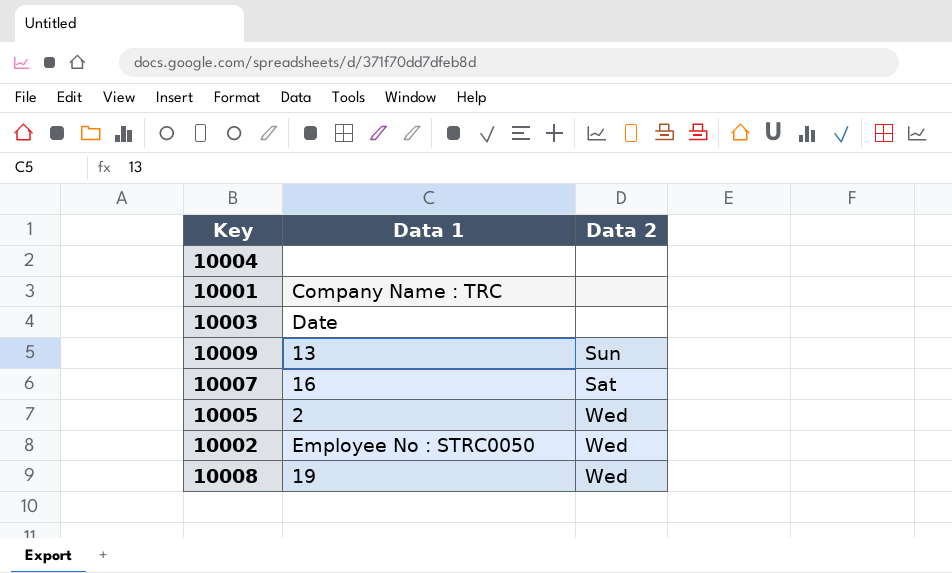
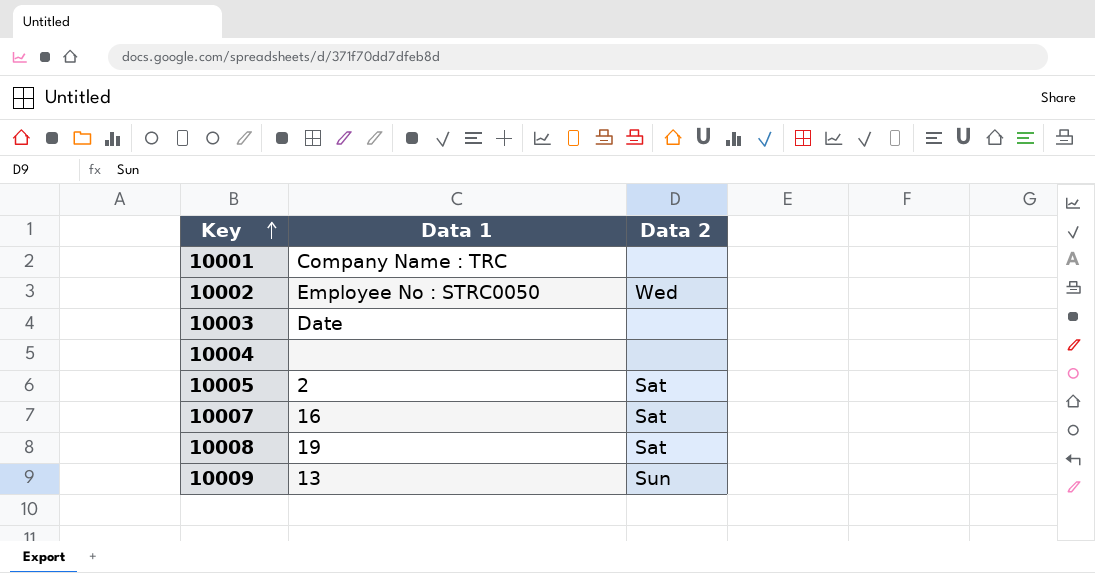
row order: none -> Key ascending
10005 | Data 2: Wed -> Sat
10008 | Data 2: Wed -> Sat

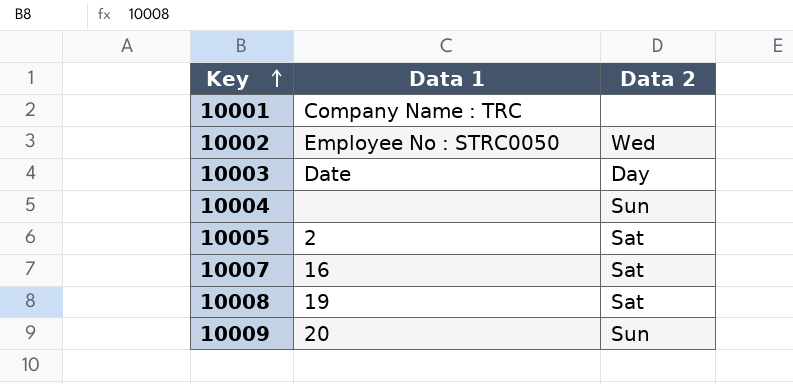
10003 | Data 2: none -> Day
10004 | Data 2: none -> Sun
10009 | Data 1: 13 -> 20

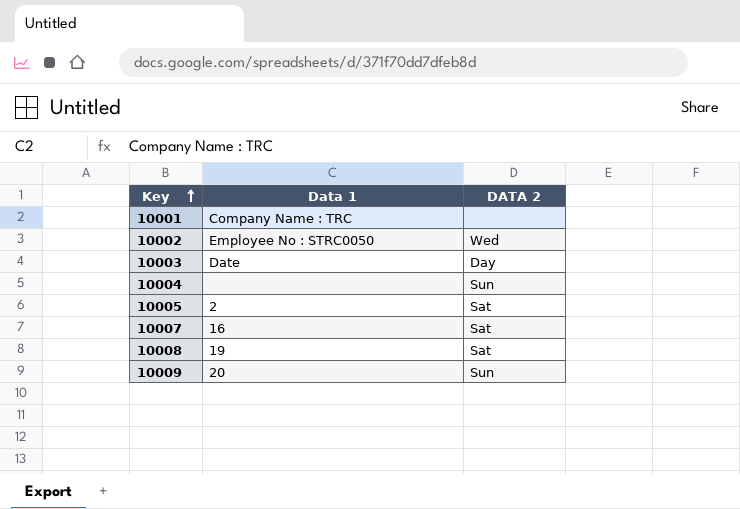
column name: Data 2 -> DATA 2

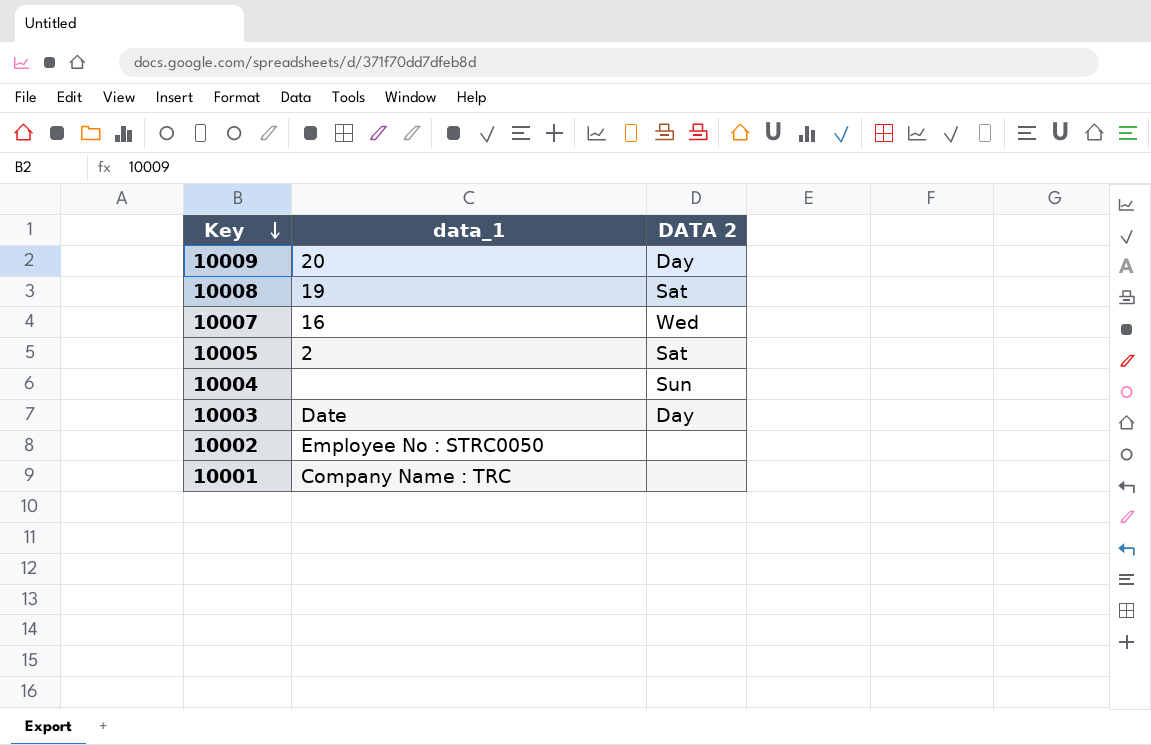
row order: Key ascending -> Key descending
column name: Data 1 -> data_1
10009 | DATA 2: Sun -> Day
10007 | DATA 2: Sat -> Wed
10002 | DATA 2: Wed -> none

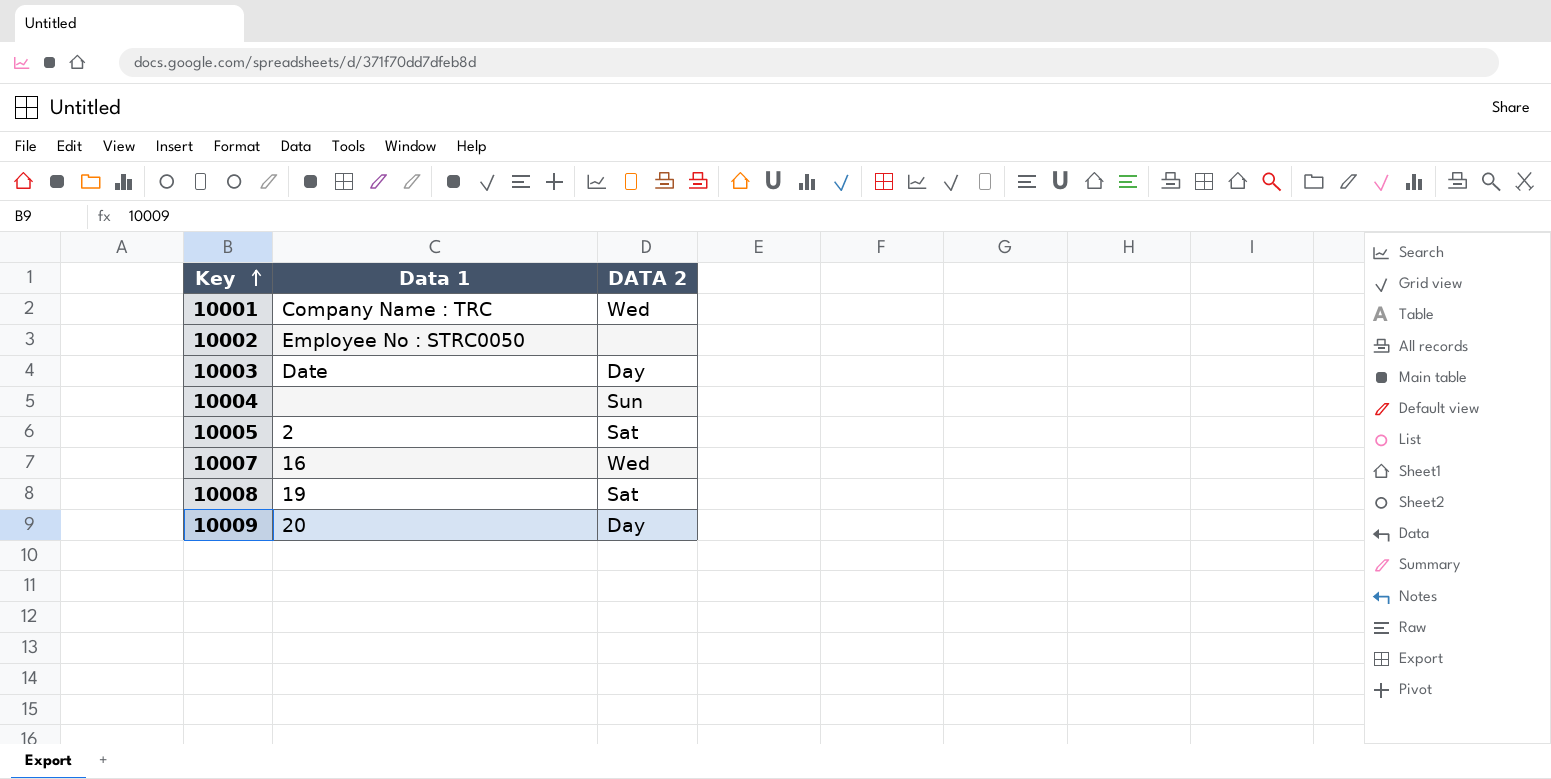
row order: Key descending -> Key ascending
column name: data_1 -> Data 1
10001 | DATA 2: none -> Wed

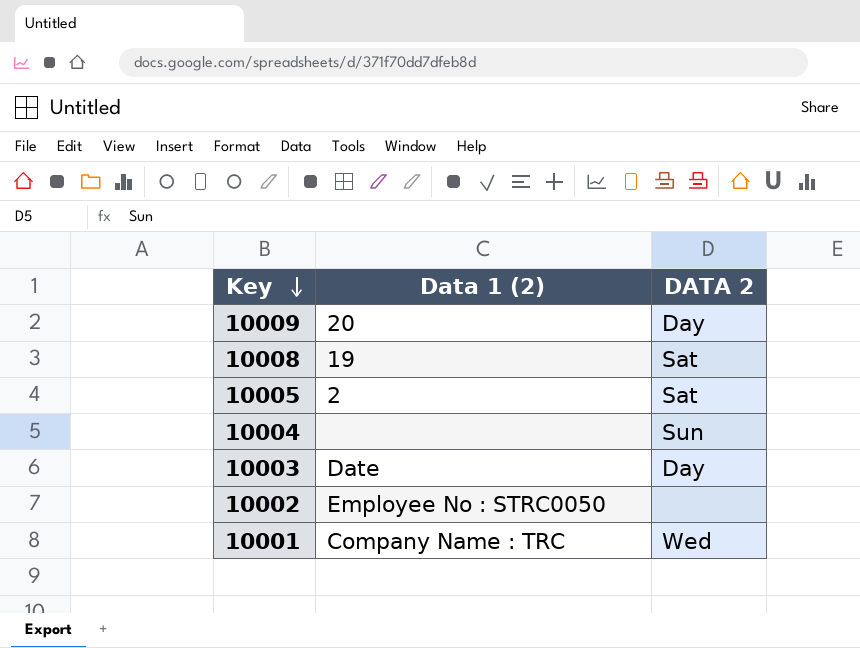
row order: Key ascending -> Key descending
column name: Data 1 -> Data 1 (2)
row 10007: 16 | Wed -> none

